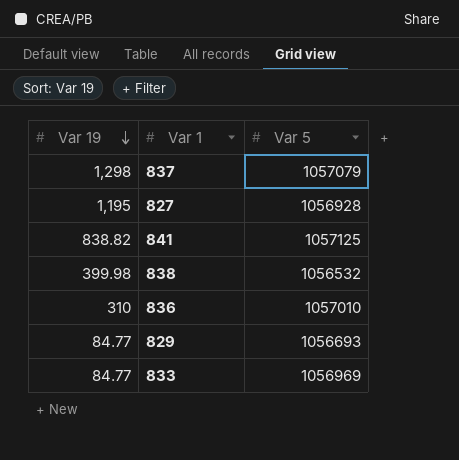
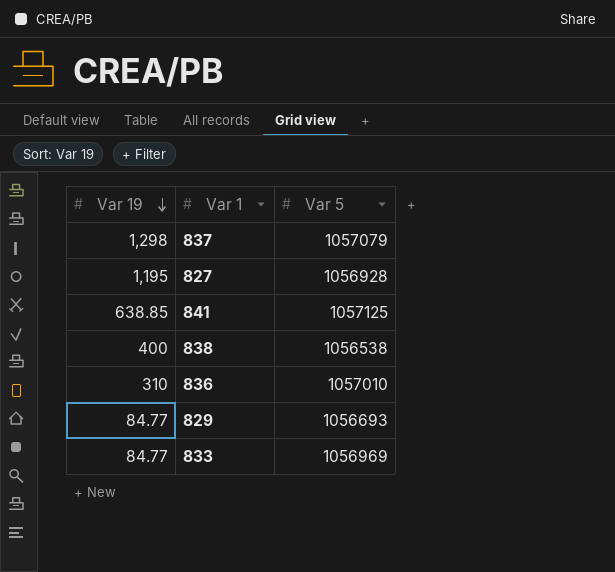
841 | Var 19: 838.82 -> 638.85
838 | Var 19: 399.98 -> 400
838 | Var 5: 1056532 -> 1056538

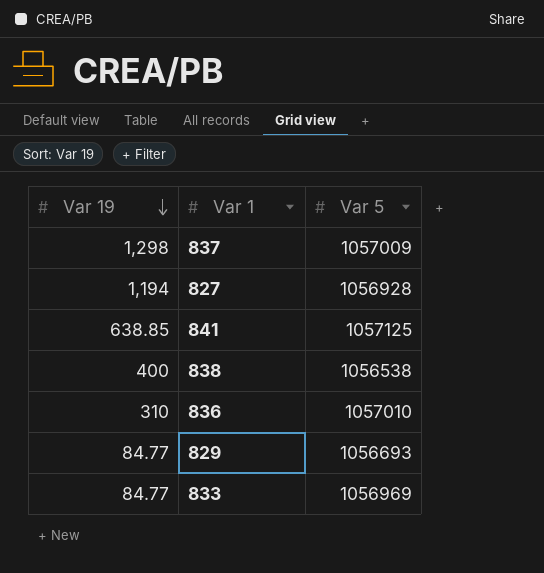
837 | Var 5: 1057079 -> 1057009
827 | Var 19: 1,195 -> 1,194

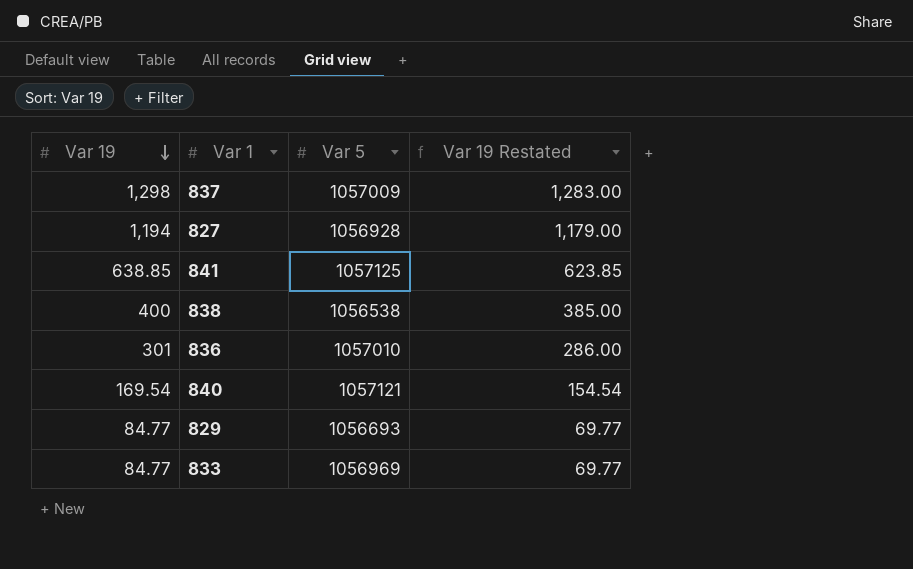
column Var 19 Restated | formula: none -> [Var 19] - 15
836 | Var 19: 310 -> 301
row 840: none -> 169.54 | 1057121 | 154.54

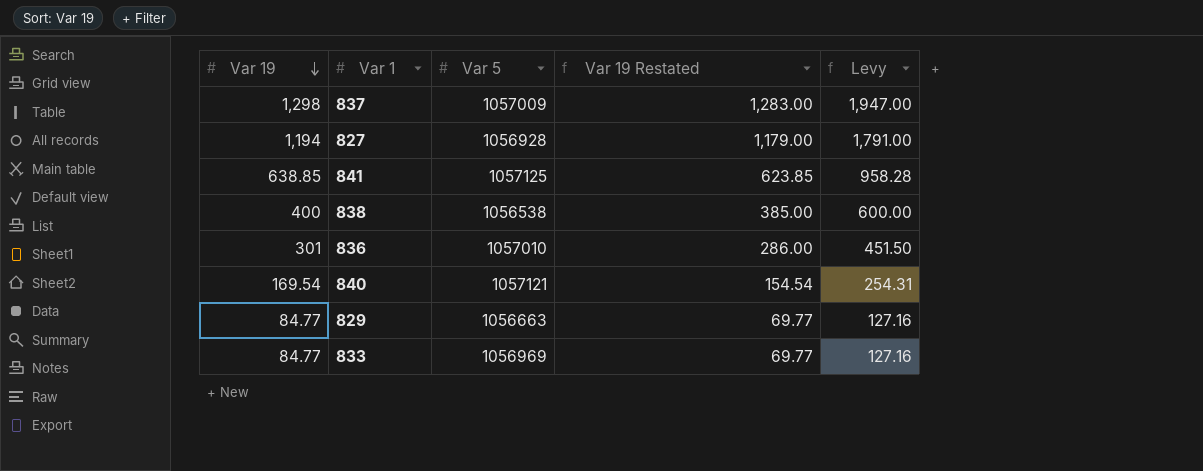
column Levy | formula: none -> [Var 19] * 1.5
829 | Var 5: 1056693 -> 1056663

